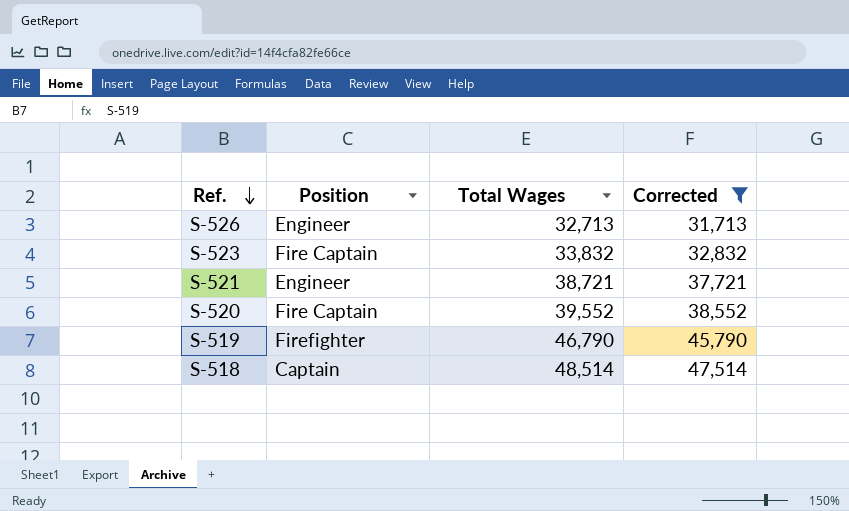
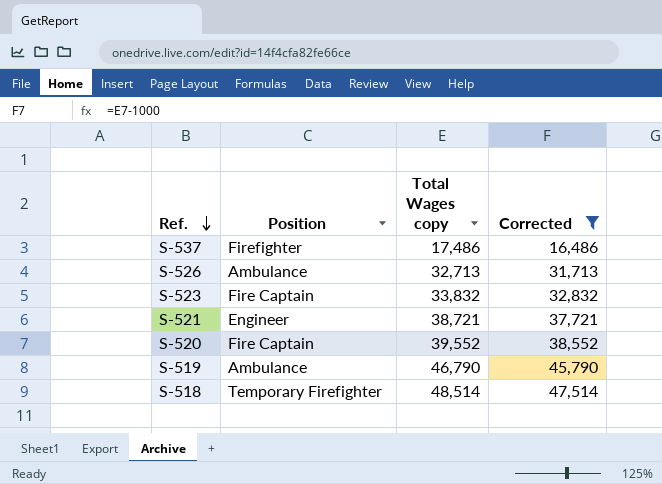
column name: Total Wages -> Total Wages copy
row S-537: none -> Firefighter | 17,486 | 16,486
S-526 | Position: Engineer -> Ambulance
S-519 | Position: Firefighter -> Ambulance
S-518 | Position: Captain -> Temporary Firefighter

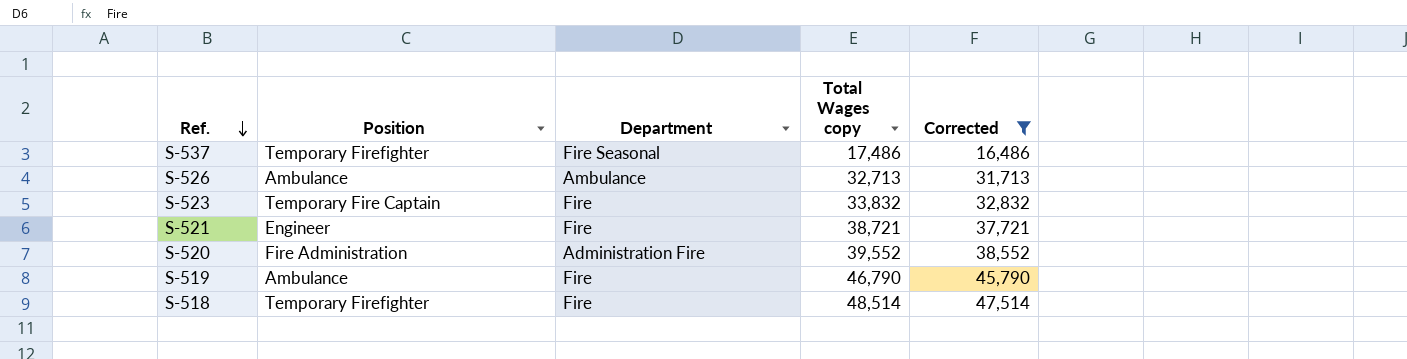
column Department | position: none -> 3
S-537 | Position: Firefighter -> Temporary Firefighter
S-523 | Position: Fire Captain -> Temporary Fire Captain
S-520 | Position: Fire Captain -> Fire Administration

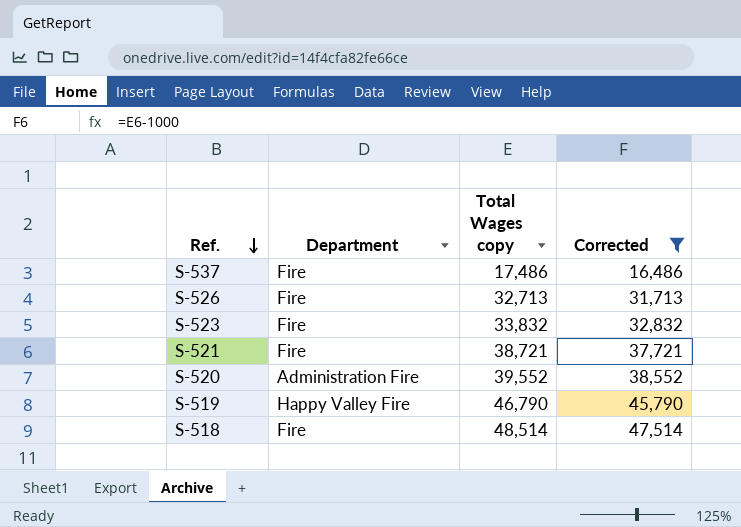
column Position | position: 2 -> none
S-537 | Department: Fire Seasonal -> Fire
S-526 | Department: Ambulance -> Fire
S-519 | Department: Fire -> Happy Valley Fire

